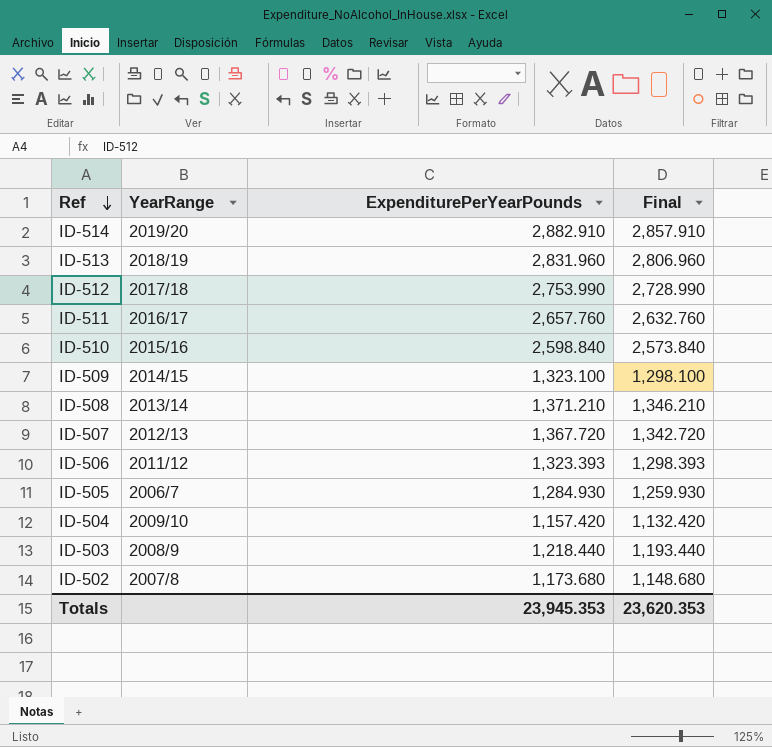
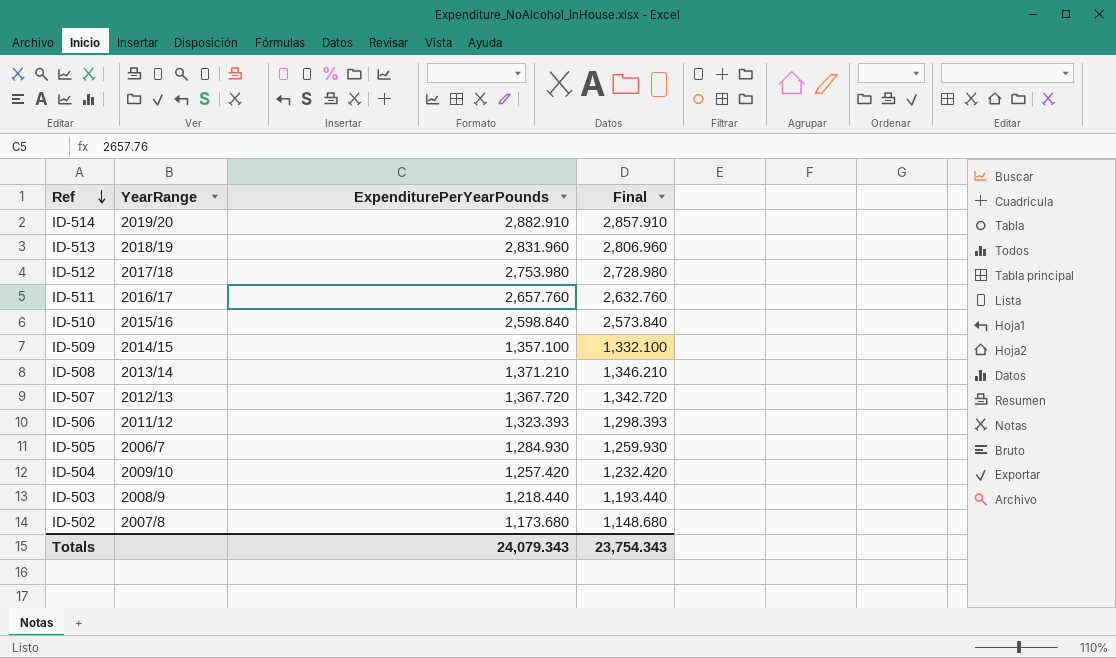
ID-512 | ExpenditurePerYearPounds: 2,753.990 -> 2,753.980
ID-512 | Final: 2,728.990 -> 2,728.980
ID-509 | ExpenditurePerYearPounds: 1,323.100 -> 1,357.100
ID-509 | Final: 1,298.100 -> 1,332.100
ID-504 | ExpenditurePerYearPounds: 1,157.420 -> 1,257.420
ID-504 | Final: 1,132.420 -> 1,232.420
Totals | ExpenditurePerYearPounds: 23,945.353 -> 24,079.343
Totals | Final: 23,620.353 -> 23,754.343

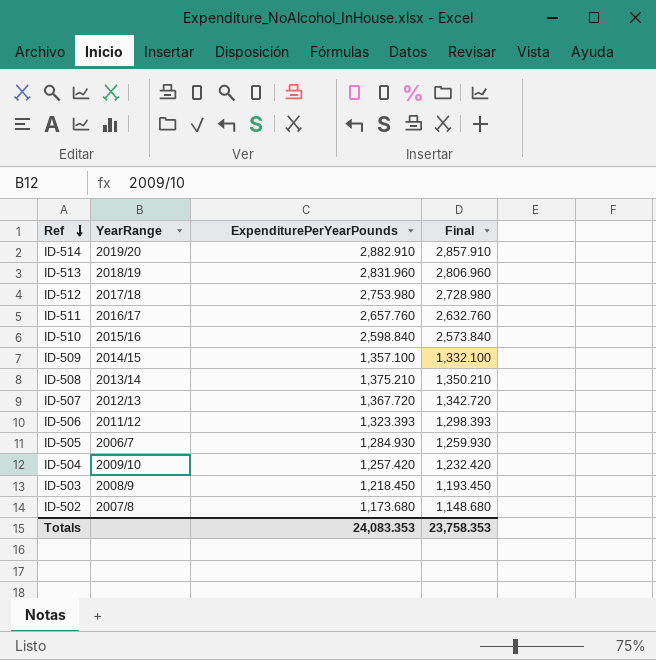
ID-508 | ExpenditurePerYearPounds: 1,371.210 -> 1,375.210
ID-508 | Final: 1,346.210 -> 1,350.210
ID-503 | ExpenditurePerYearPounds: 1,218.440 -> 1,218.450
ID-503 | Final: 1,193.440 -> 1,193.450
Totals | ExpenditurePerYearPounds: 24,079.343 -> 24,083.353
Totals | Final: 23,754.343 -> 23,758.353

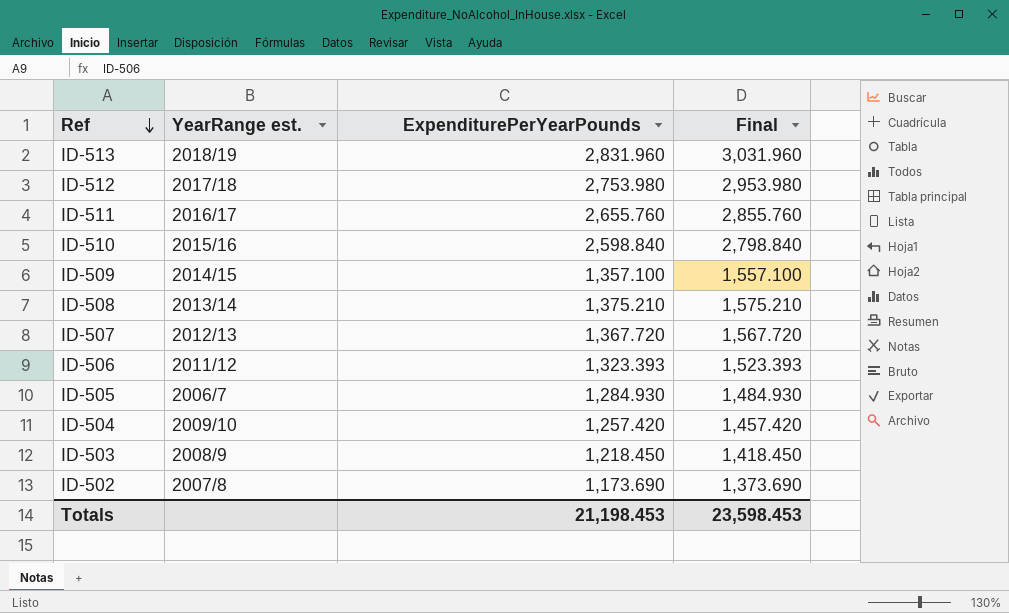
column name: YearRange -> YearRange est.
column Final | formula: [ExpenditurePerYearPounds] - 25 -> [ExpenditurePerYearPounds] + 200
row ID-514: 2019/20 | 2,882.910 | 2,857.910 -> none
ID-511 | ExpenditurePerYearPounds: 2,657.760 -> 2,655.760
ID-502 | ExpenditurePerYearPounds: 1,173.680 -> 1,173.690
Totals | ExpenditurePerYearPounds: 24,083.353 -> 21,198.453
Totals | Final: 23,758.353 -> 23,598.453

